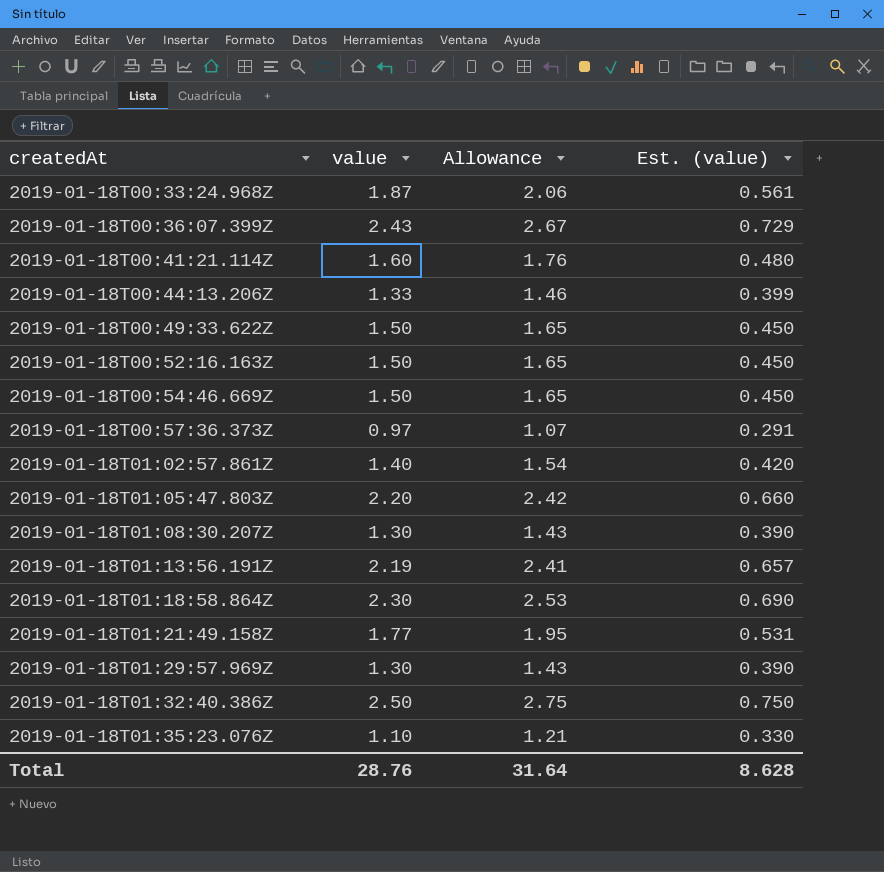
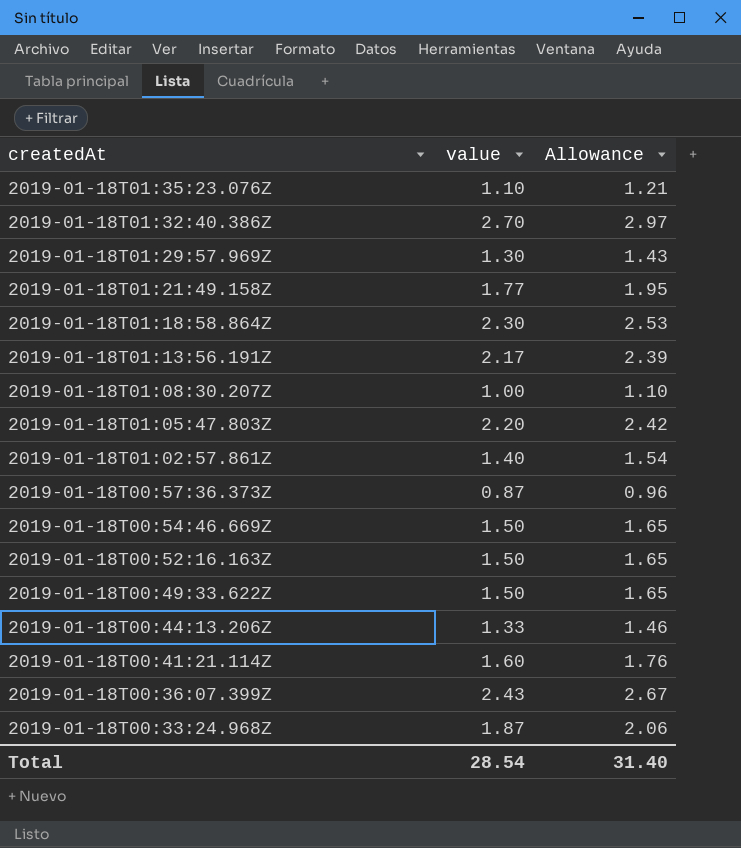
row order: createdAt ascending -> createdAt descending
column Est. (value) | formula: [value] * 0.3 -> none
2019-01-18T01:32:40.386Z | value: 2.50 -> 2.70
2019-01-18T01:32:40.386Z | Allowance: 2.75 -> 2.97
2019-01-18T01:13:56.191Z | value: 2.19 -> 2.17
2019-01-18T01:13:56.191Z | Allowance: 2.41 -> 2.39
2019-01-18T01:08:30.207Z | value: 1.30 -> 1.00
2019-01-18T01:08:30.207Z | Allowance: 1.43 -> 1.10
2019-01-18T00:57:36.373Z | value: 0.97 -> 0.87
2019-01-18T00:57:36.373Z | Allowance: 1.07 -> 0.96
Total | value: 28.76 -> 28.54
Total | Allowance: 31.64 -> 31.40

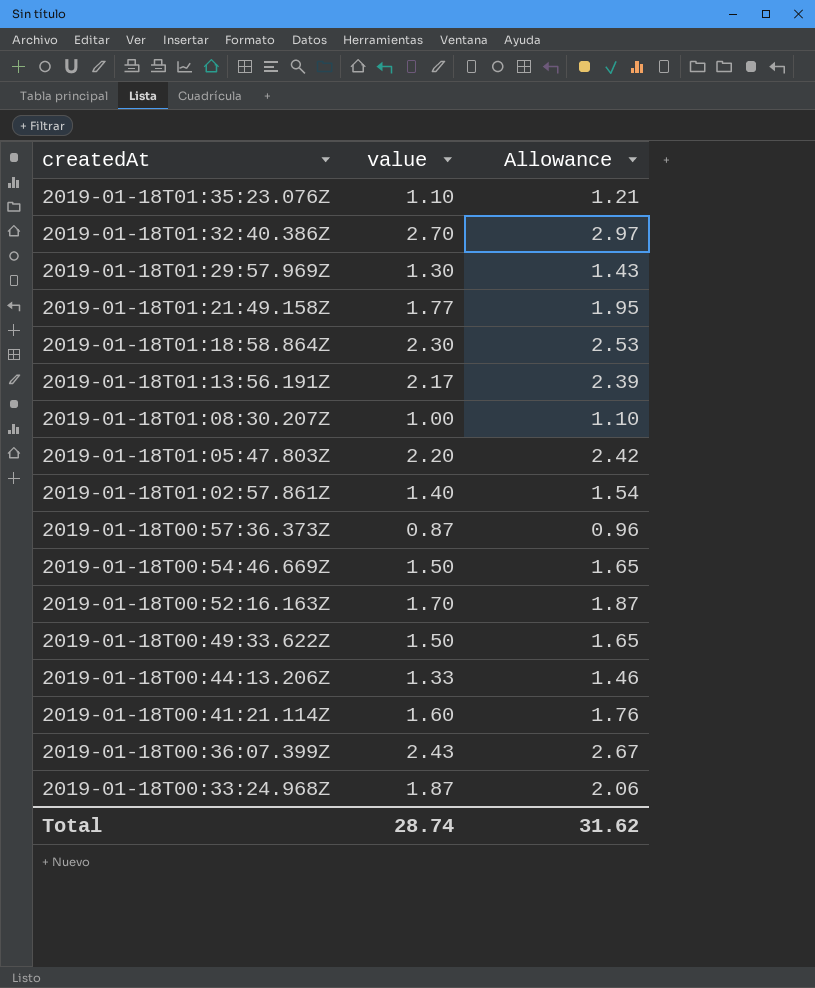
2019-01-18T00:52:16.163Z | value: 1.50 -> 1.70
2019-01-18T00:52:16.163Z | Allowance: 1.65 -> 1.87
Total | value: 28.54 -> 28.74
Total | Allowance: 31.40 -> 31.62

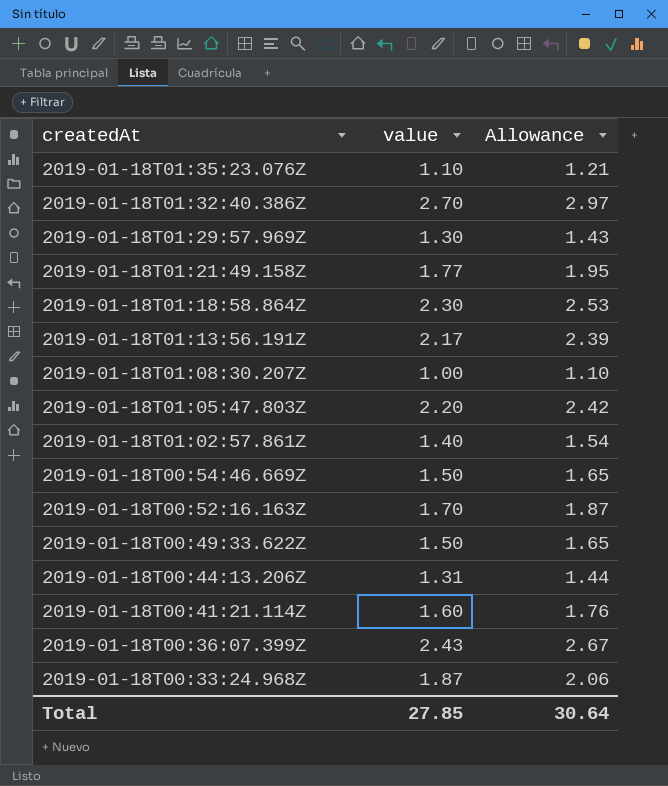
row 2019-01-18T00:57:36.373Z: 0.87 | 0.96 -> none
2019-01-18T00:44:13.206Z | value: 1.33 -> 1.31
2019-01-18T00:44:13.206Z | Allowance: 1.46 -> 1.44
Total | value: 28.74 -> 27.85
Total | Allowance: 31.62 -> 30.64

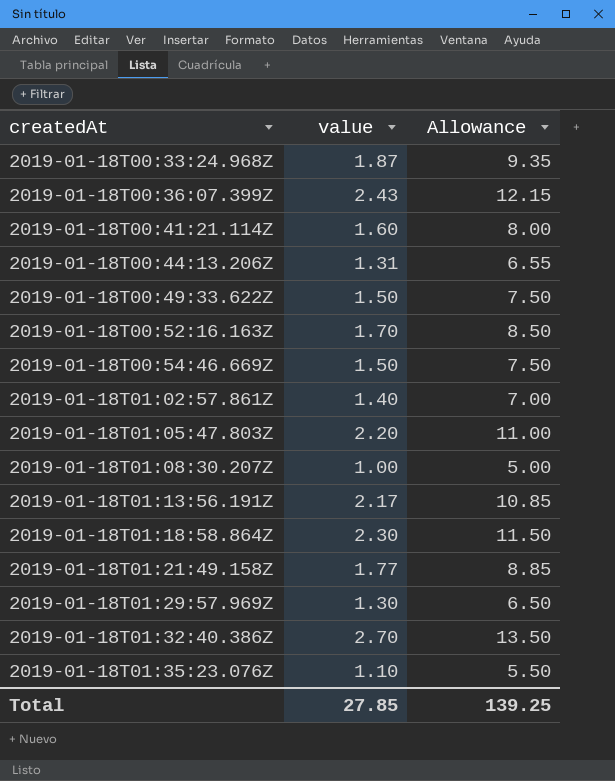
row order: createdAt descending -> createdAt ascending
column Allowance | formula: [value] * 1.1 -> [value] * 5
Total | Allowance: 30.64 -> 139.25

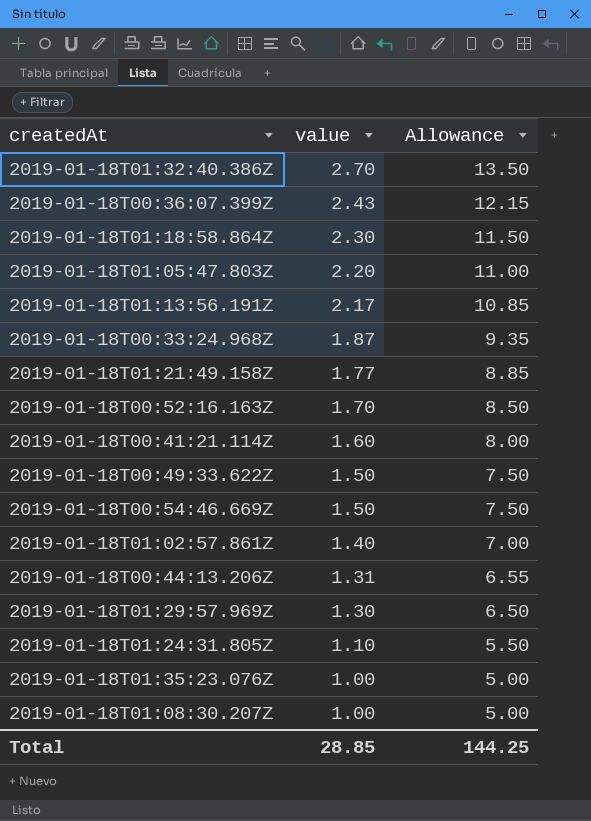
row order: createdAt ascending -> value descending
row 2019-01-18T01:24:31.805Z: none -> 1.10 | 5.50
2019-01-18T01:35:23.076Z | value: 1.10 -> 1.00
2019-01-18T01:35:23.076Z | Allowance: 5.50 -> 5.00
Total | value: 27.85 -> 28.85
Total | Allowance: 139.25 -> 144.25

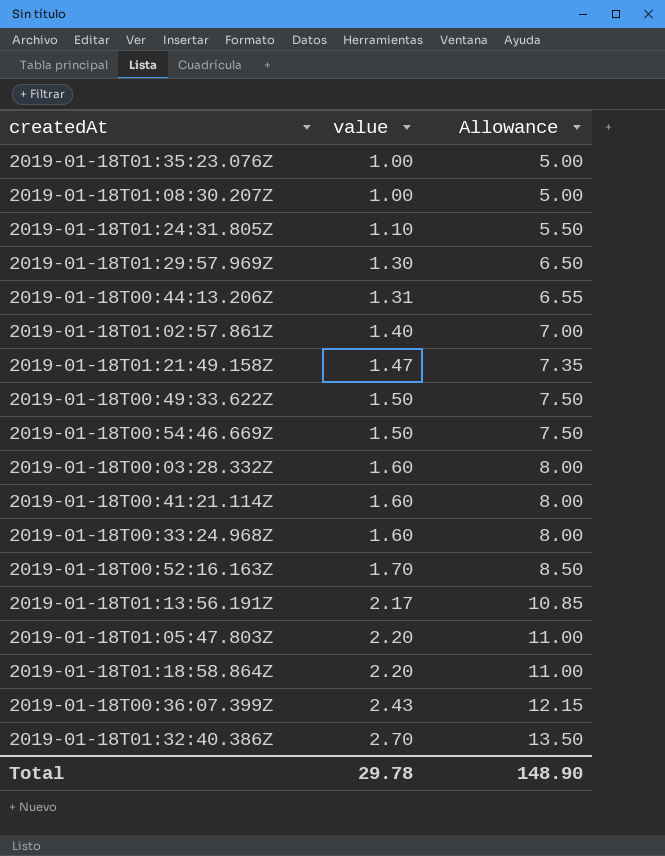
row order: value descending -> value ascending
2019-01-18T01:21:49.158Z | value: 1.77 -> 1.47
2019-01-18T01:21:49.158Z | Allowance: 8.85 -> 7.35
row 2019-01-18T00:03:28.332Z: none -> 1.60 | 8.00
2019-01-18T00:33:24.968Z | value: 1.87 -> 1.60
2019-01-18T00:33:24.968Z | Allowance: 9.35 -> 8.00
2019-01-18T01:18:58.864Z | value: 2.30 -> 2.20
2019-01-18T01:18:58.864Z | Allowance: 11.50 -> 11.00
Total | value: 28.85 -> 29.78
Total | Allowance: 144.25 -> 148.90

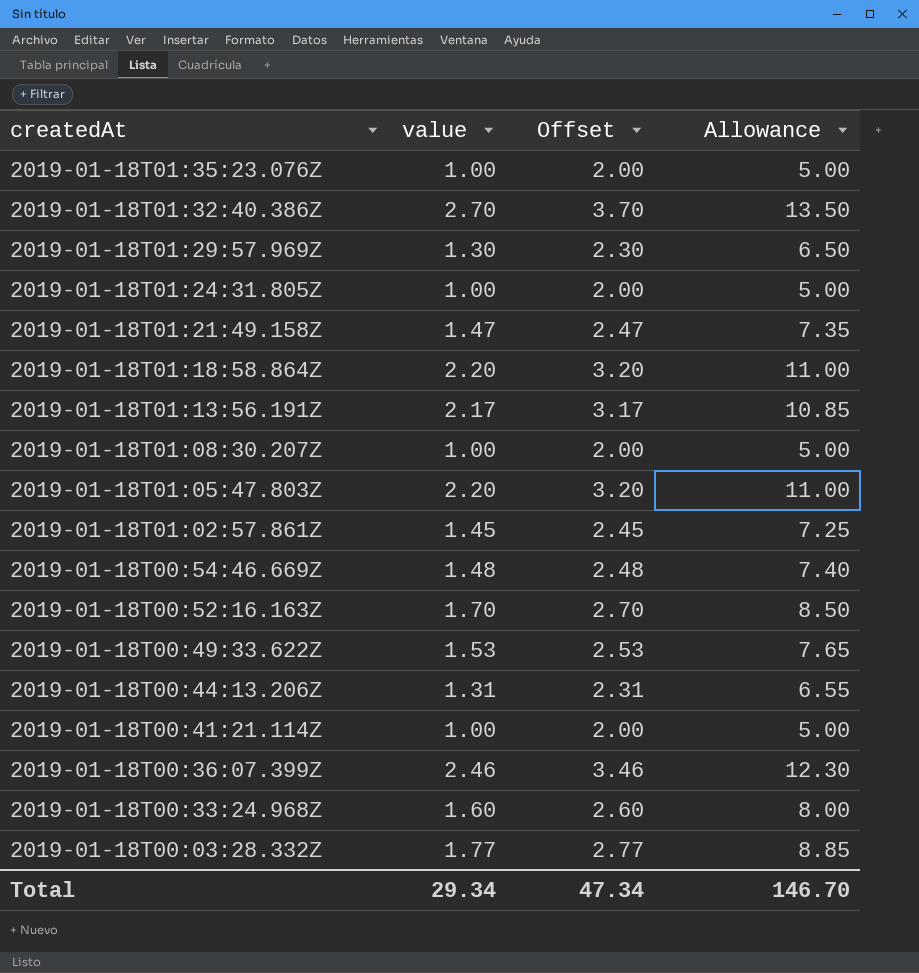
row order: value ascending -> createdAt descending
column Offset | formula: none -> [value] + 1
2019-01-18T01:24:31.805Z | value: 1.10 -> 1.00
2019-01-18T01:24:31.805Z | Allowance: 5.50 -> 5.00
2019-01-18T01:02:57.861Z | value: 1.40 -> 1.45
2019-01-18T01:02:57.861Z | Allowance: 7.00 -> 7.25
2019-01-18T00:54:46.669Z | value: 1.50 -> 1.48
2019-01-18T00:54:46.669Z | Allowance: 7.50 -> 7.40
2019-01-18T00:49:33.622Z | value: 1.50 -> 1.53
2019-01-18T00:49:33.622Z | Allowance: 7.50 -> 7.65
2019-01-18T00:41:21.114Z | value: 1.60 -> 1.00
2019-01-18T00:41:21.114Z | Allowance: 8.00 -> 5.00
2019-01-18T00:36:07.399Z | value: 2.43 -> 2.46
2019-01-18T00:36:07.399Z | Allowance: 12.15 -> 12.30
2019-01-18T00:03:28.332Z | value: 1.60 -> 1.77
2019-01-18T00:03:28.332Z | Allowance: 8.00 -> 8.85
Total | value: 29.78 -> 29.34
Total | Allowance: 148.90 -> 146.70

